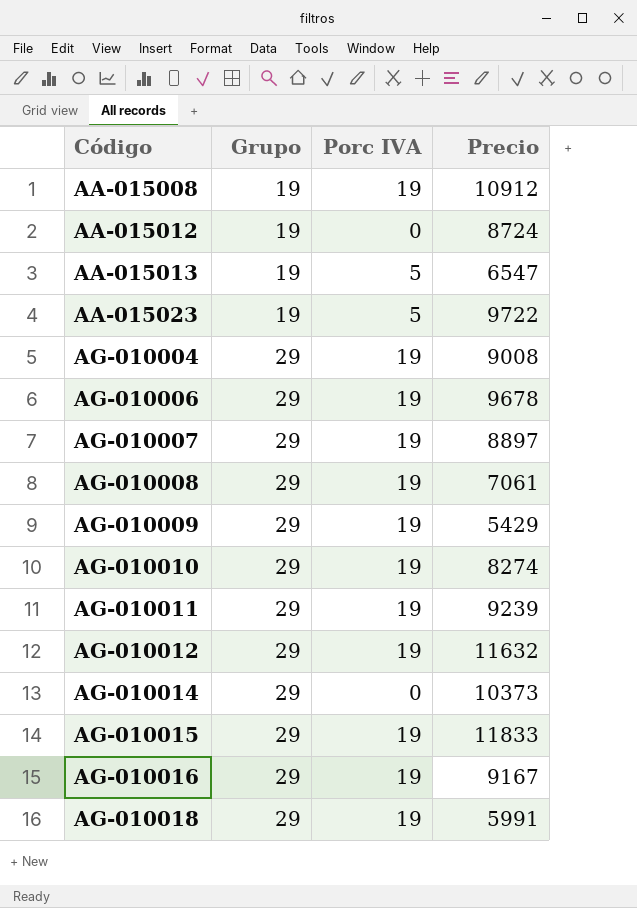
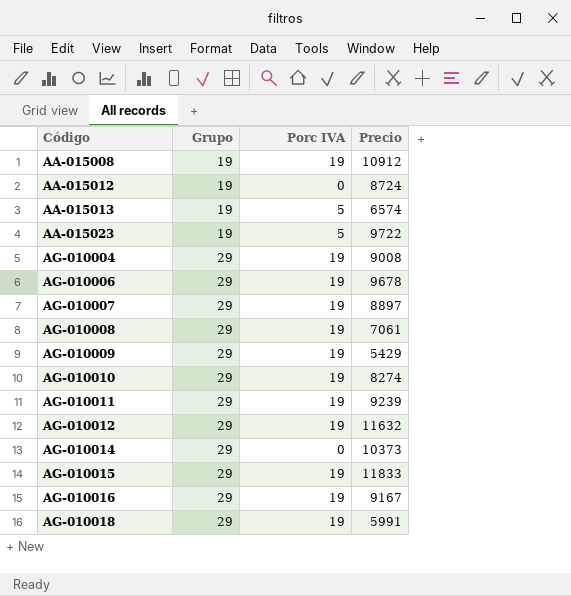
AA-015013 | Precio: 6547 -> 6574

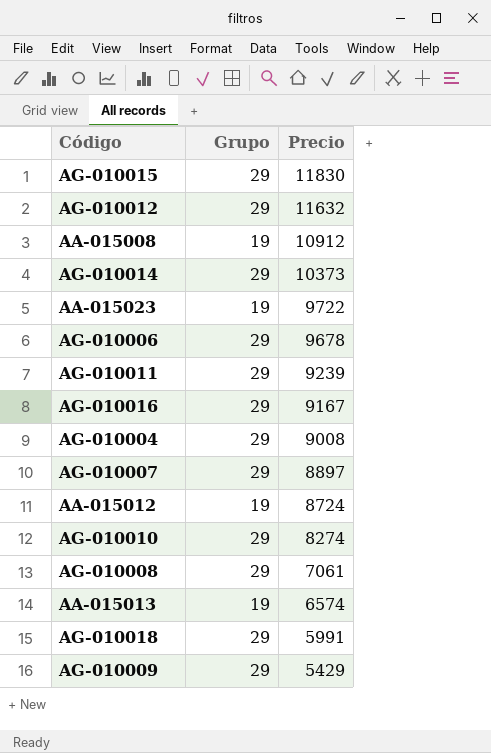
row order: Código ascending -> Precio descending
column Porc IVA | position: 3 -> none
AG-010015 | Precio: 11833 -> 11830

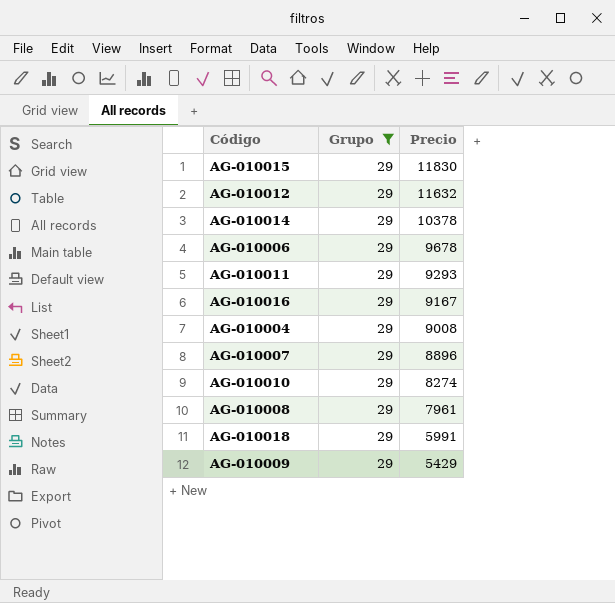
filter: none -> Grupo = 29
AG-010014 | Precio: 10373 -> 10378
AG-010011 | Precio: 9239 -> 9293
AG-010007 | Precio: 8897 -> 8896
AG-010008 | Precio: 7061 -> 7961

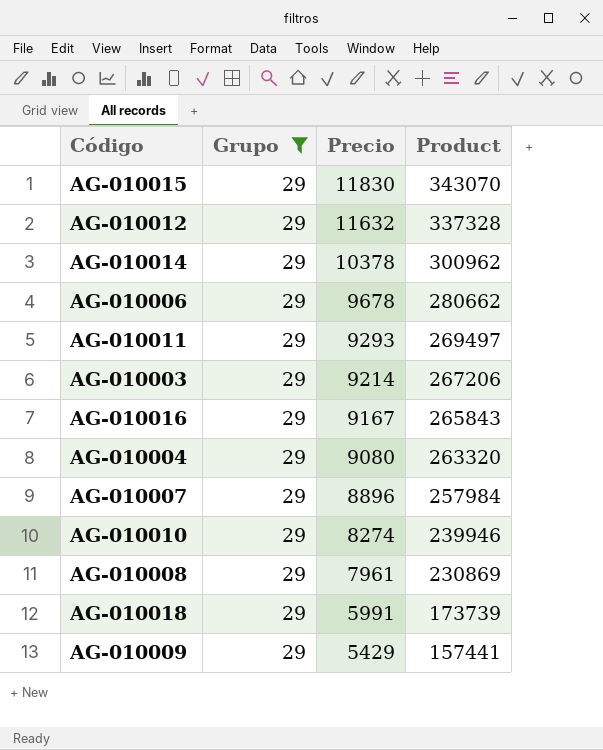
column Product | formula: none -> [Grupo] * [Precio]
row AG-010003: none -> 29 | 9214 | 267206
AG-010004 | Precio: 9008 -> 9080

